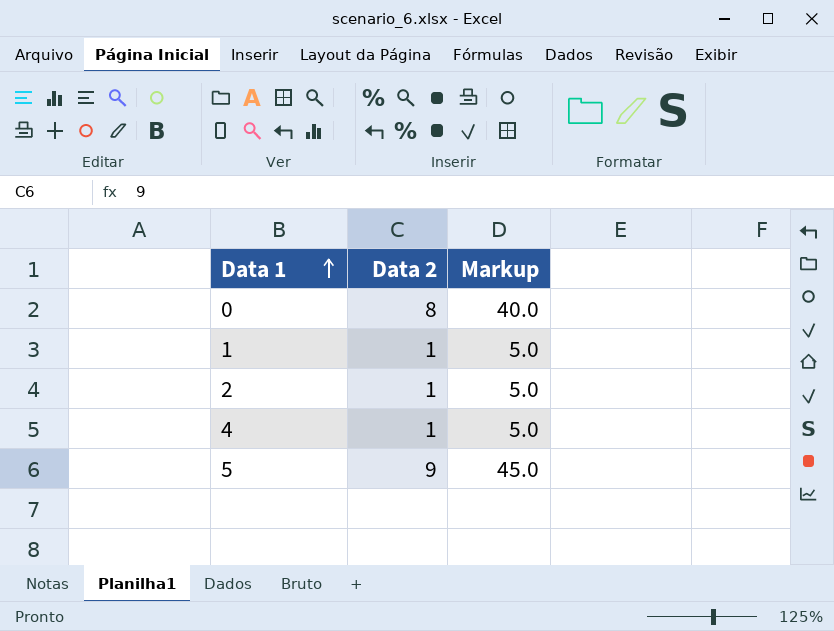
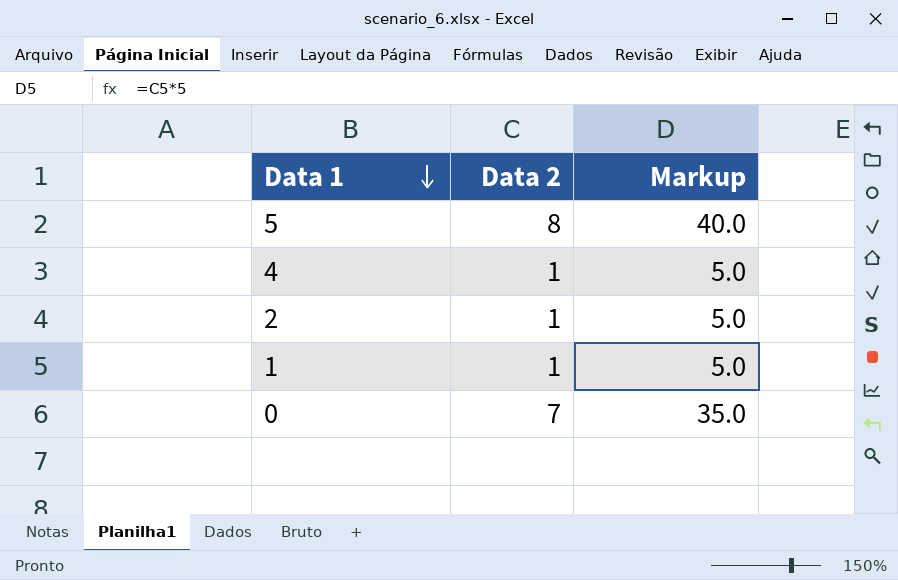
row order: Data 1 ascending -> Data 1 descending
5 | Data 2: 9 -> 8
5 | Markup: 45.0 -> 40.0
0 | Data 2: 8 -> 7
0 | Markup: 40.0 -> 35.0

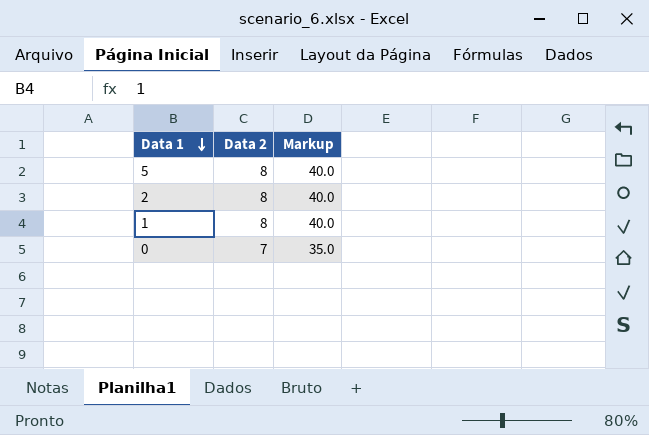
row 4: 1 | 5.0 -> none
2 | Data 2: 1 -> 8
2 | Markup: 5.0 -> 40.0
1 | Data 2: 1 -> 8
1 | Markup: 5.0 -> 40.0

